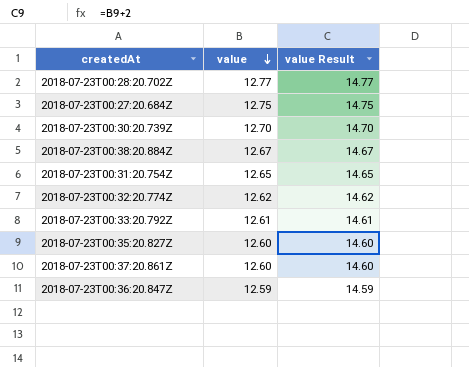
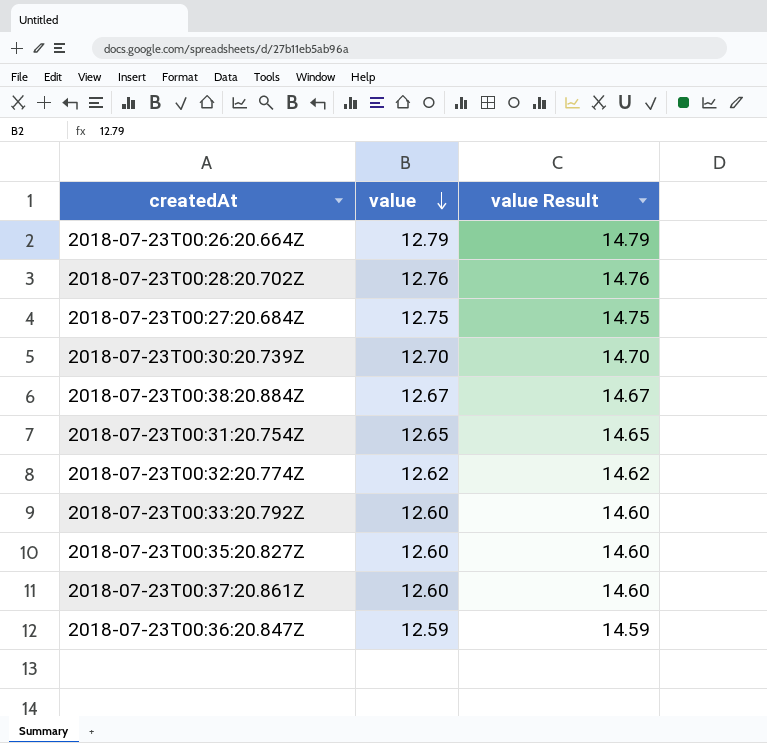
row 2018-07-23T00:26:20.664Z: none -> 12.79 | 14.79
2018-07-23T00:28:20.702Z | value: 12.77 -> 12.76
2018-07-23T00:28:20.702Z | value Result: 14.77 -> 14.76
2018-07-23T00:33:20.792Z | value: 12.61 -> 12.60
2018-07-23T00:33:20.792Z | value Result: 14.61 -> 14.60

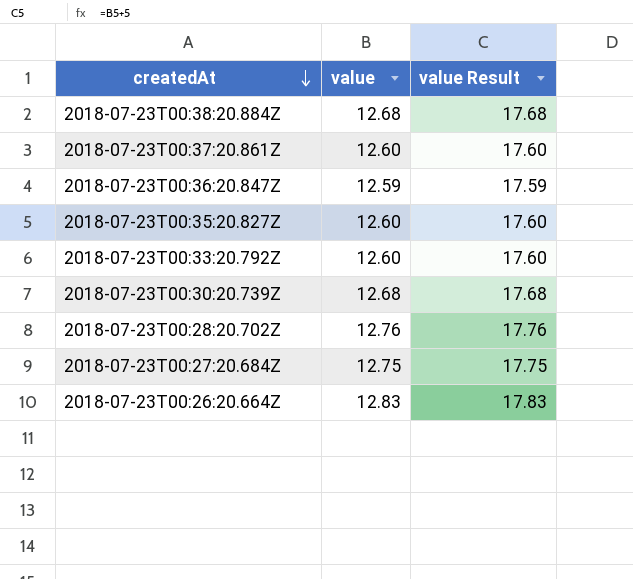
row order: value descending -> createdAt descending
column value Result | formula: [value] + 2 -> [value] + 5
row 2018-07-23T00:31:20.754Z: 12.65 | 14.65 -> none
row 2018-07-23T00:32:20.774Z: 12.62 | 14.62 -> none
2018-07-23T00:38:20.884Z | value: 12.67 -> 12.68
2018-07-23T00:30:20.739Z | value: 12.70 -> 12.68
2018-07-23T00:26:20.664Z | value: 12.79 -> 12.83

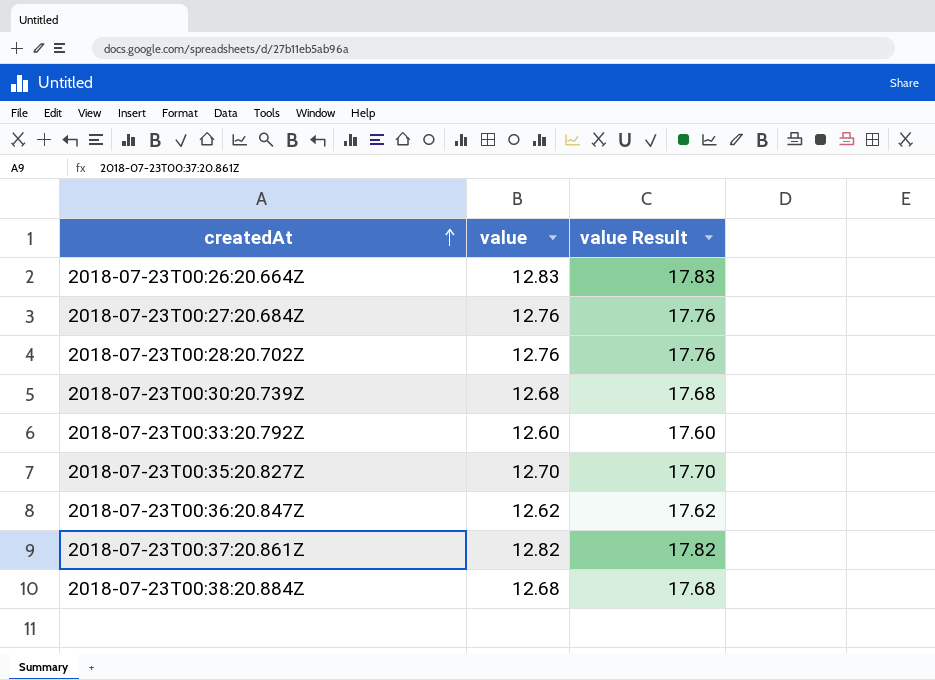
row order: createdAt descending -> createdAt ascending
2018-07-23T00:27:20.684Z | value: 12.75 -> 12.76
2018-07-23T00:27:20.684Z | value Result: 17.75 -> 17.76
2018-07-23T00:35:20.827Z | value: 12.60 -> 12.70
2018-07-23T00:35:20.827Z | value Result: 17.60 -> 17.70
2018-07-23T00:36:20.847Z | value: 12.59 -> 12.62
2018-07-23T00:36:20.847Z | value Result: 17.59 -> 17.62
2018-07-23T00:37:20.861Z | value: 12.60 -> 12.82
2018-07-23T00:37:20.861Z | value Result: 17.60 -> 17.82

